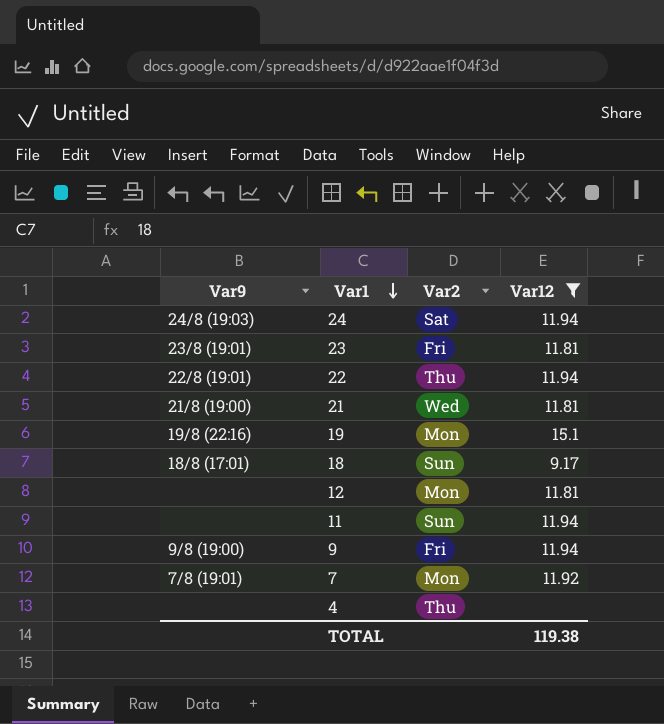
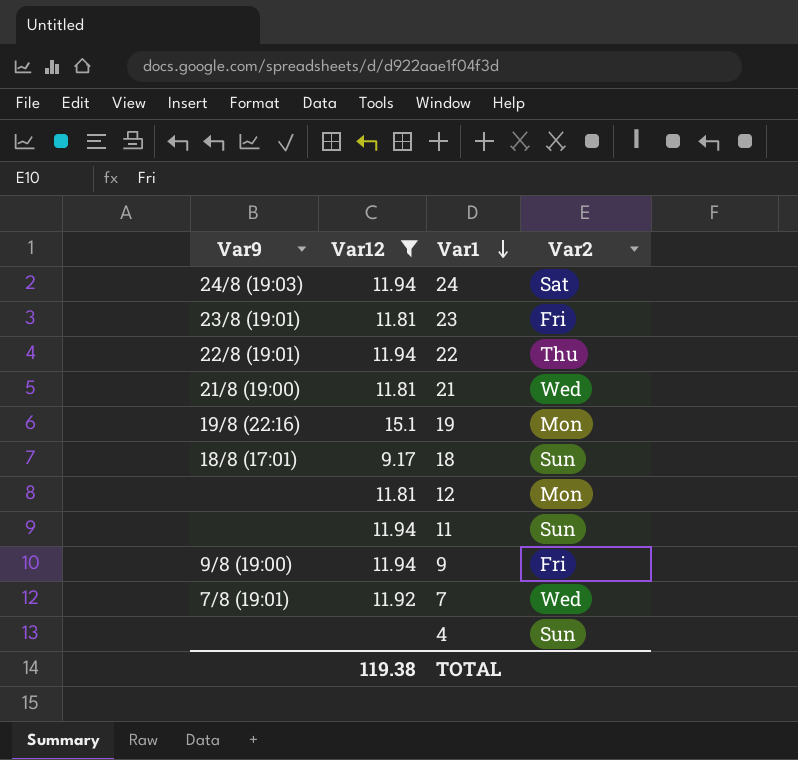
column Var12 | position: 4 -> 2
7 | Var2: Mon -> Wed
4 | Var2: Thu -> Sun

